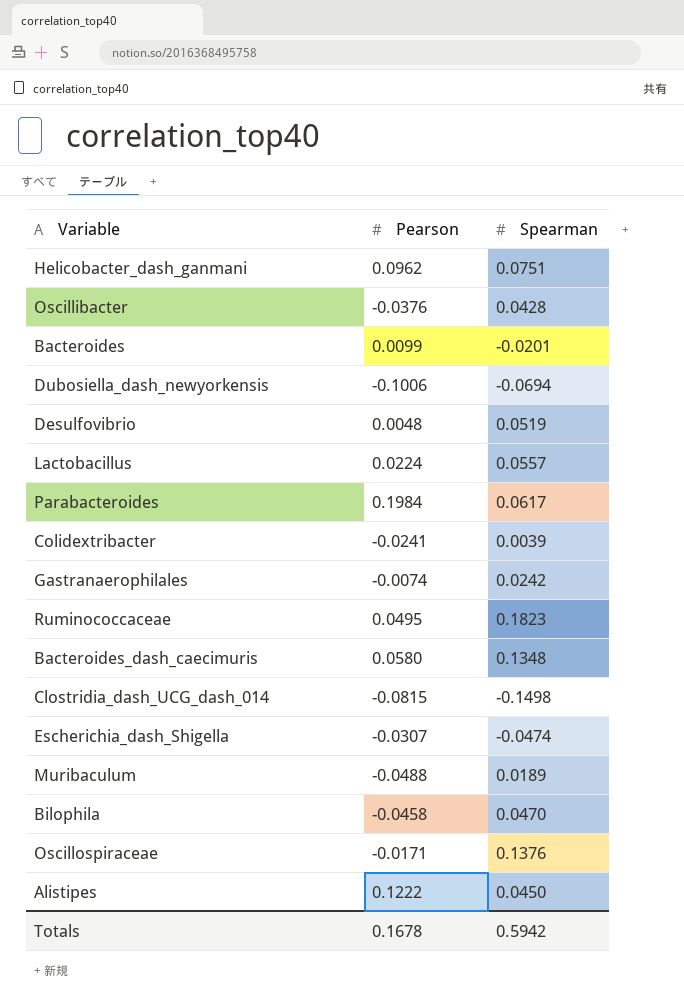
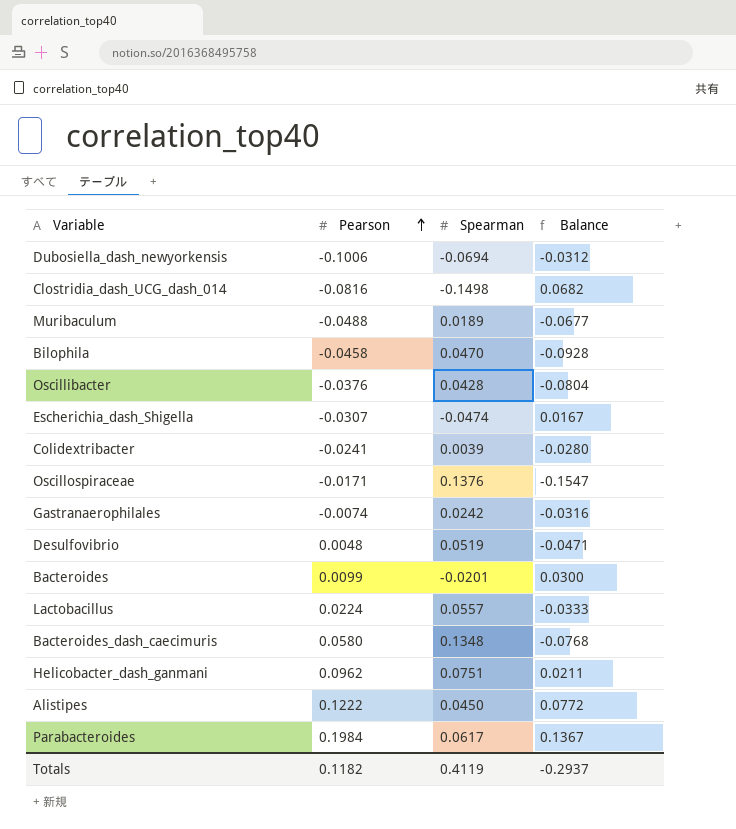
row order: none -> Pearson ascending
column Balance | formula: none -> [Pearson] - [Spearman]
row Ruminococcaceae: 0.0495 | 0.1823 -> none
Clostridia_dash_UCG_dash_014 | Pearson: -0.0815 -> -0.0816
Totals | Pearson: 0.1678 -> 0.1182
Totals | Spearman: 0.5942 -> 0.4119

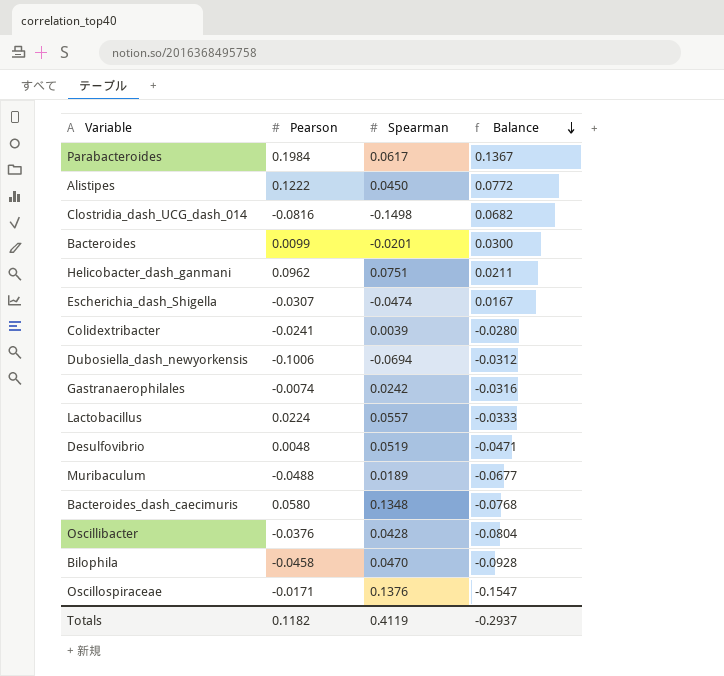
row order: Pearson ascending -> Balance descending

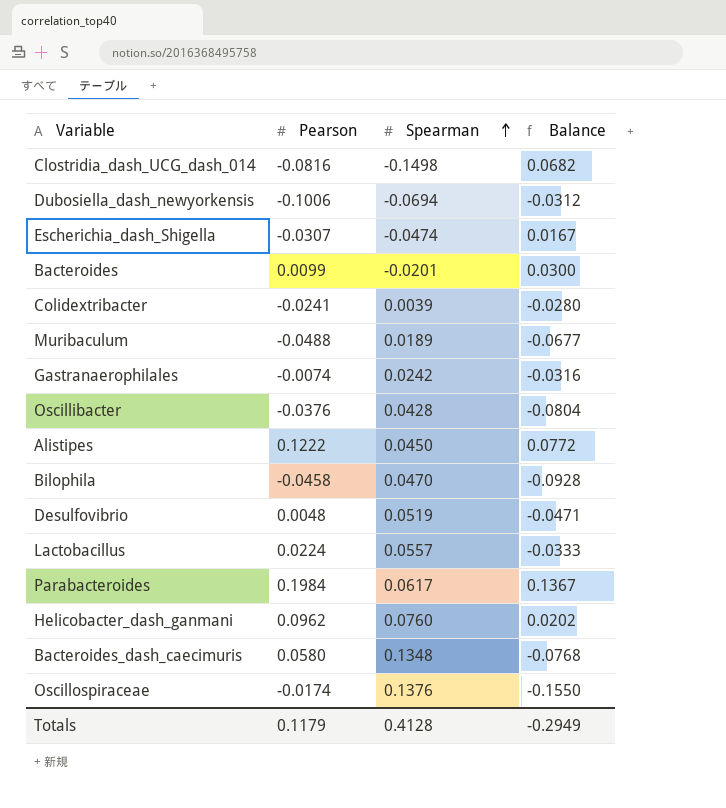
row order: Balance descending -> Spearman ascending
Helicobacter_dash_ganmani | Spearman: 0.0751 -> 0.0760
Helicobacter_dash_ganmani | Balance: 0.0211 -> 0.0202
Oscillospiraceae | Pearson: -0.0171 -> -0.0174
Oscillospiraceae | Balance: -0.1547 -> -0.1550
Totals | Pearson: 0.1182 -> 0.1179
Totals | Spearman: 0.4119 -> 0.4128
Totals | Balance: -0.2937 -> -0.2949

